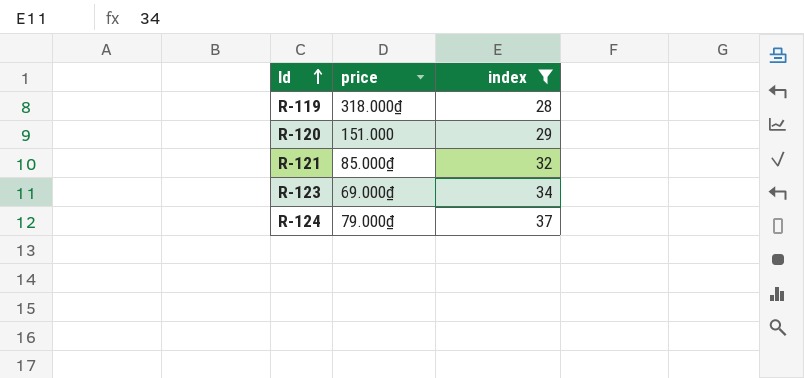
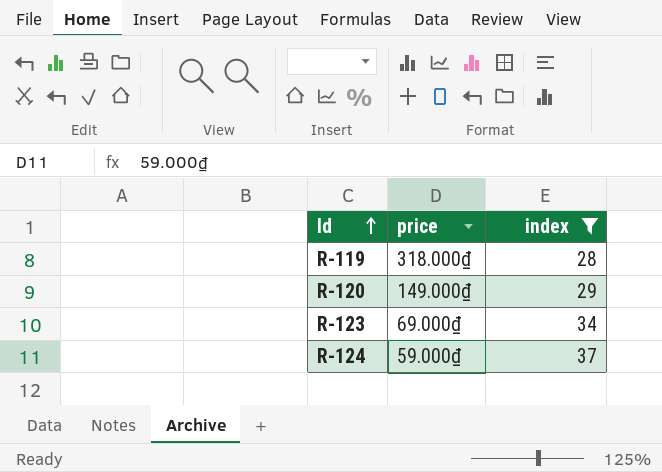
row R-121: 85.000₫ | 32 -> none
R-120 | price: 151.000 -> 149.000₫
R-124 | price: 79.000₫ -> 59.000₫

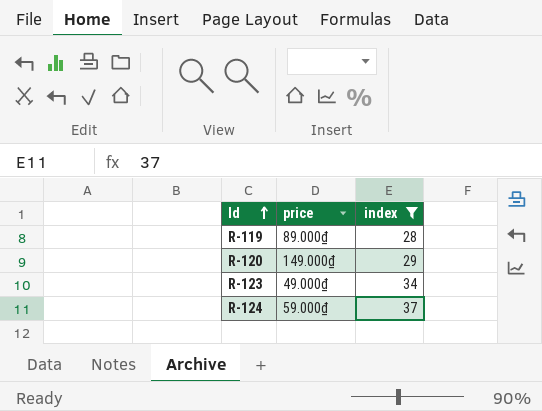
R-119 | price: 318.000₫ -> 89.000₫
R-123 | price: 69.000₫ -> 49.000₫

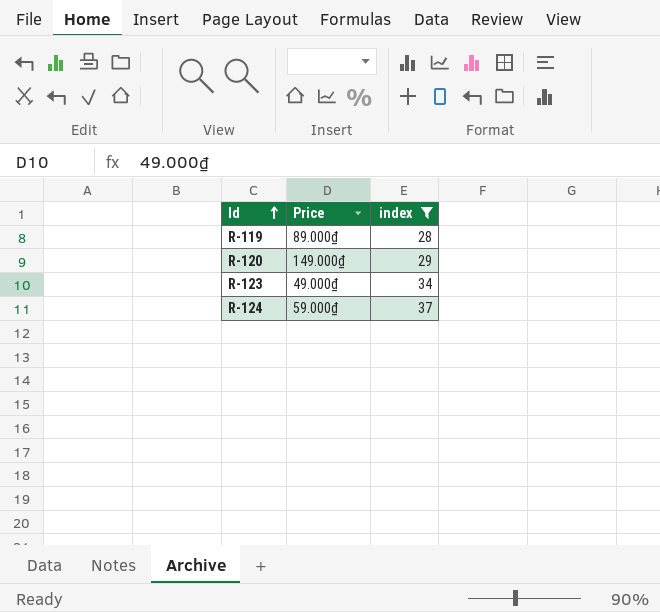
column name: price -> Price

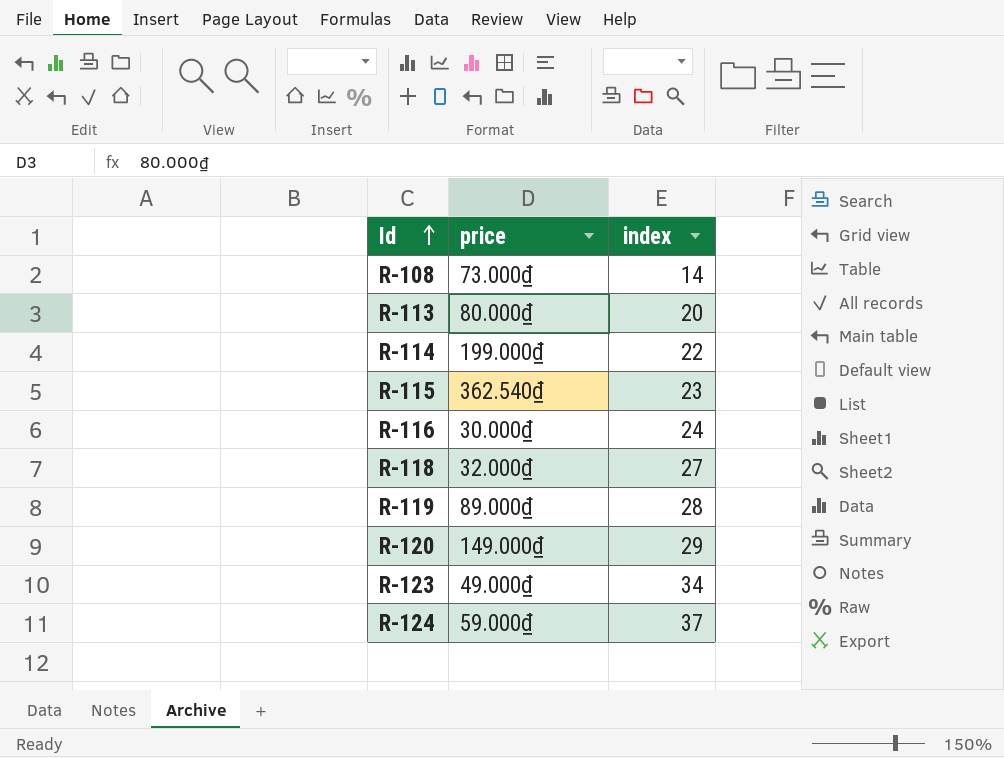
filter: index >= 28 -> none
column name: Price -> price

